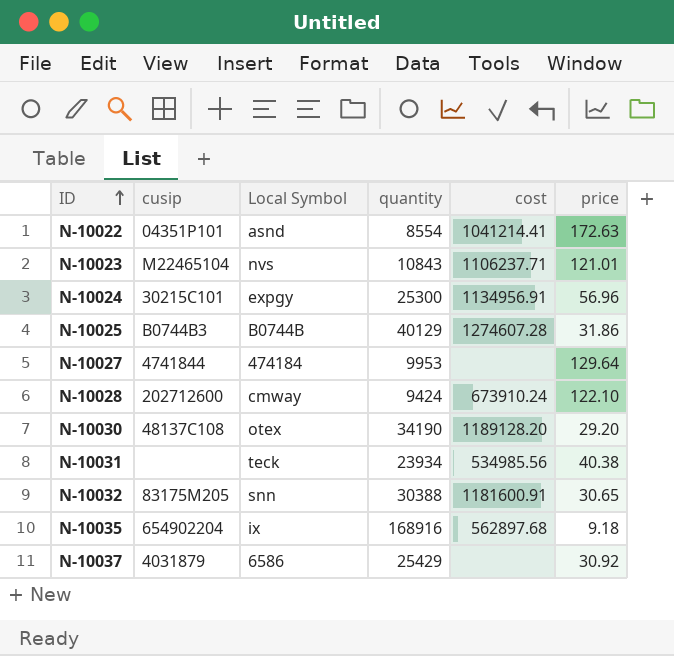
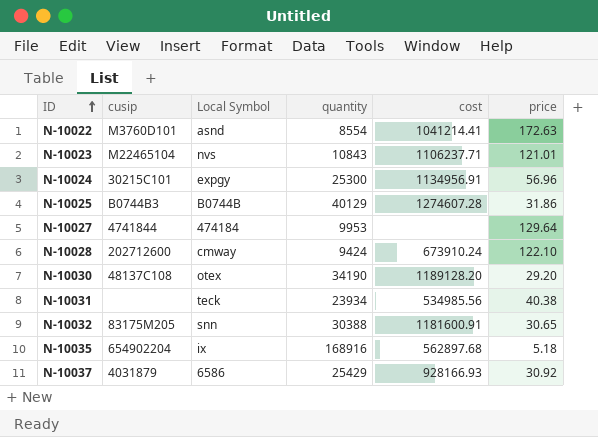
N-10022 | cusip: 04351P101 -> M3760D101
N-10035 | price: 9.18 -> 5.18
N-10037 | cost: none -> 928166.93

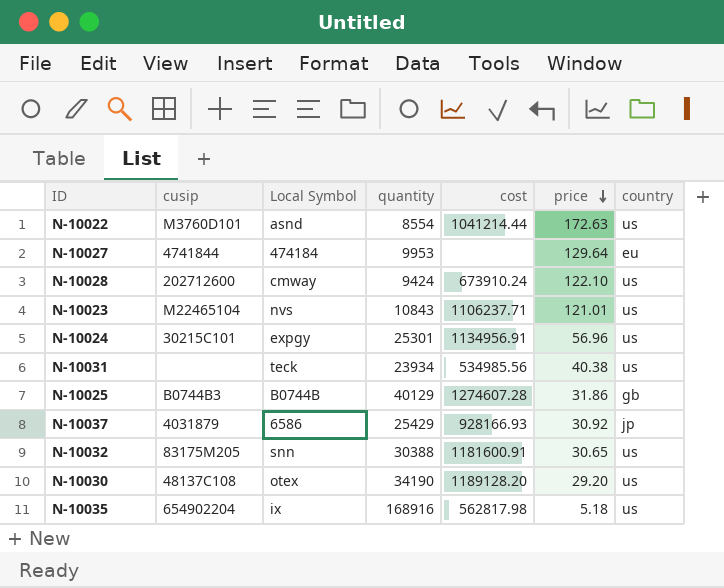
row order: ID ascending -> price descending
column country | position: none -> 7
N-10022 | cost: 1041214.41 -> 1041214.44
N-10024 | quantity: 25300 -> 25301
N-10035 | cost: 562897.68 -> 562817.98

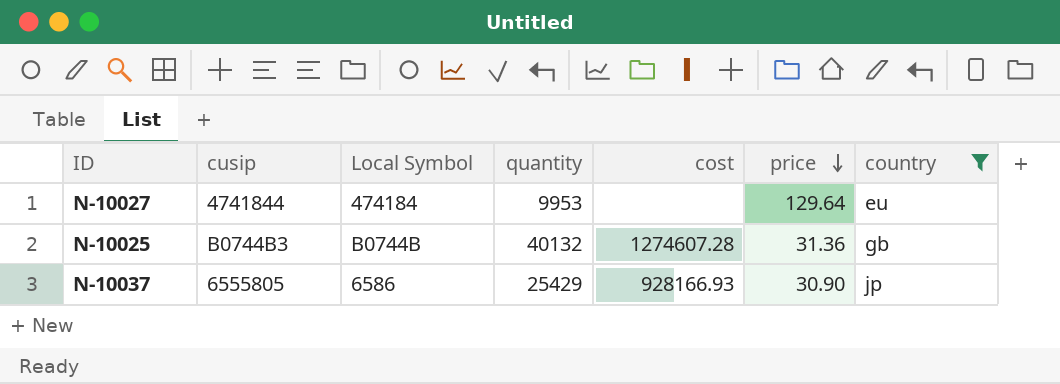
filter: none -> country != us
N-10025 | quantity: 40129 -> 40132
N-10025 | price: 31.86 -> 31.36
N-10037 | cusip: 4031879 -> 6555805
N-10037 | price: 30.92 -> 30.90

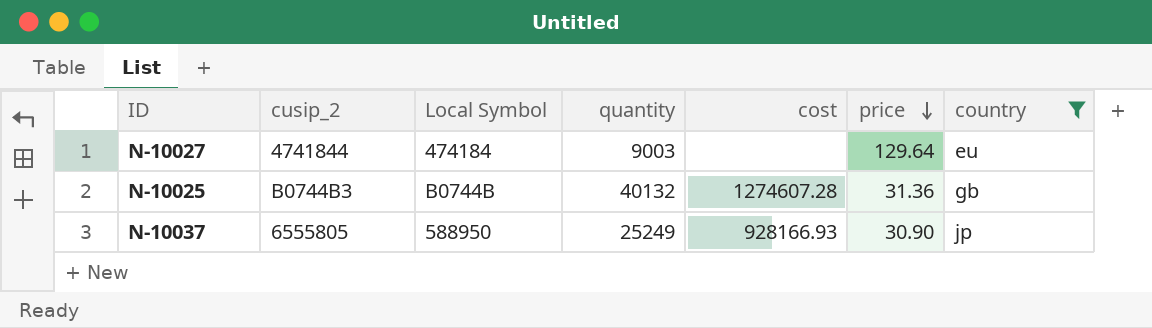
column name: cusip -> cusip_2
N-10027 | quantity: 9953 -> 9003
N-10037 | Local Symbol: 6586 -> 588950
N-10037 | quantity: 25429 -> 25249

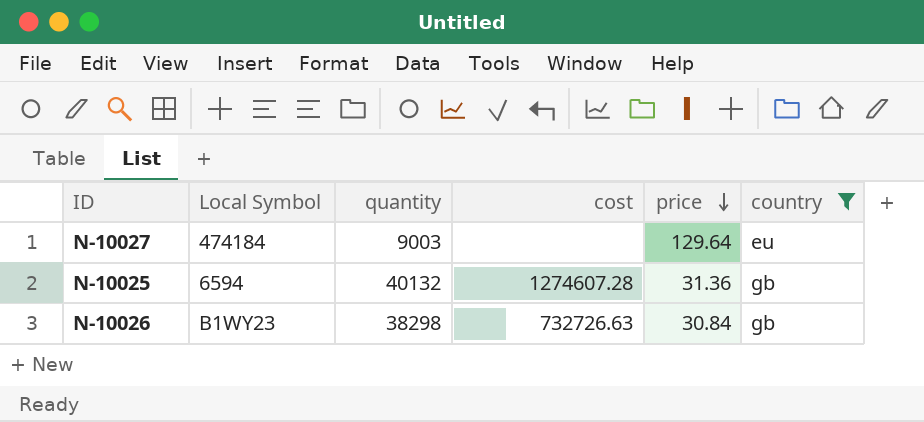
column cusip_2 | position: 2 -> none
row N-10037: 6555805 | 588950 | 25249 | 928166.93 | 30.90 | jp -> none
N-10025 | Local Symbol: B0744B -> 6594
row N-10026: none -> B1WY23 | 38298 | 732726.63 | 30.84 | gb

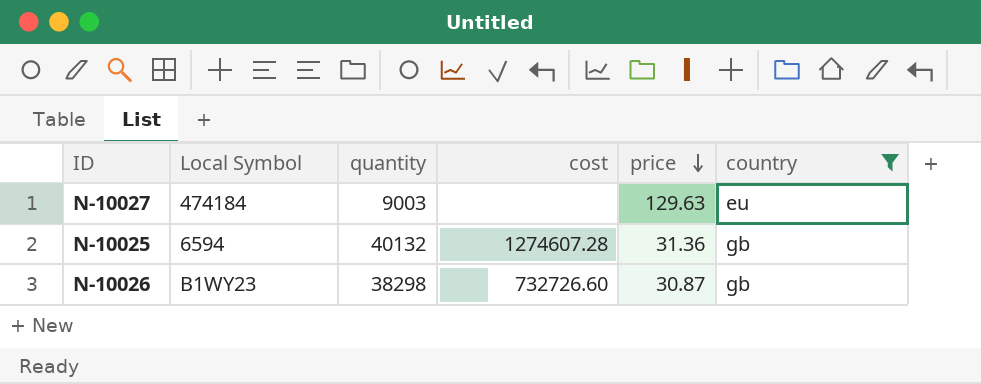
N-10027 | price: 129.64 -> 129.63
N-10026 | cost: 732726.63 -> 732726.60
N-10026 | price: 30.84 -> 30.87

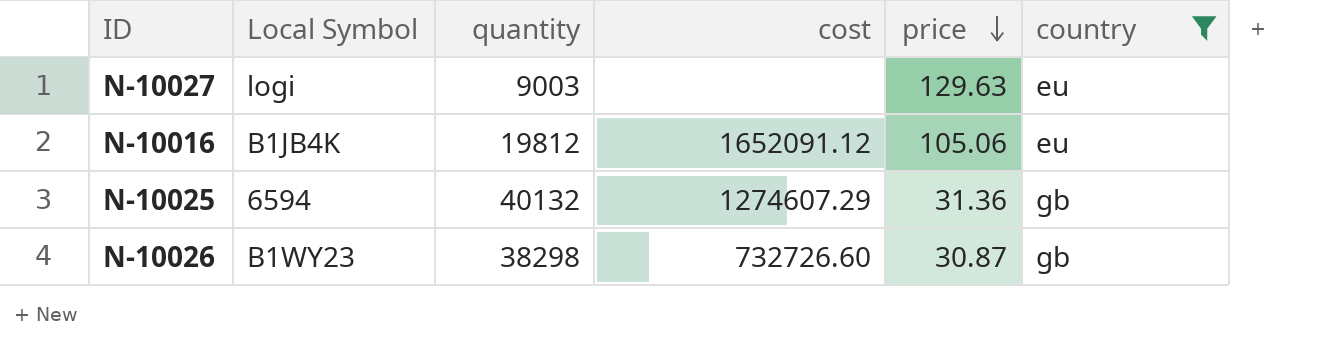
N-10027 | Local Symbol: 474184 -> logi
row N-10016: none -> B1JB4K | 19812 | 1652091.12 | 105.06 | eu
N-10025 | cost: 1274607.28 -> 1274607.29

